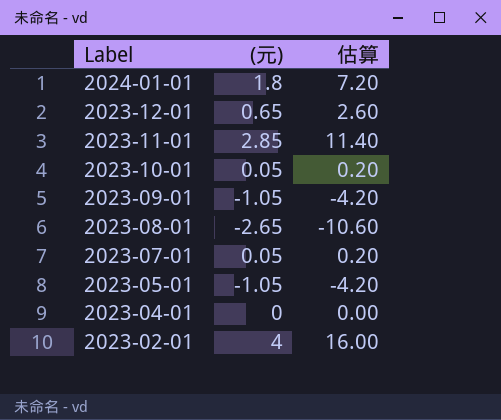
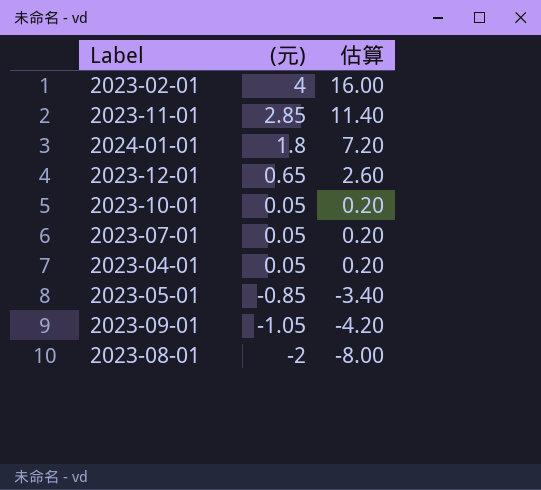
row order: Label descending -> (元) descending
2023-04-01 | (元): 0 -> 0.05
2023-04-01 | 估算: 0.00 -> 0.20
2023-05-01 | (元): -1.05 -> -0.85
2023-05-01 | 估算: -4.20 -> -3.40
2023-08-01 | (元): -2.65 -> -2
2023-08-01 | 估算: -10.60 -> -8.00

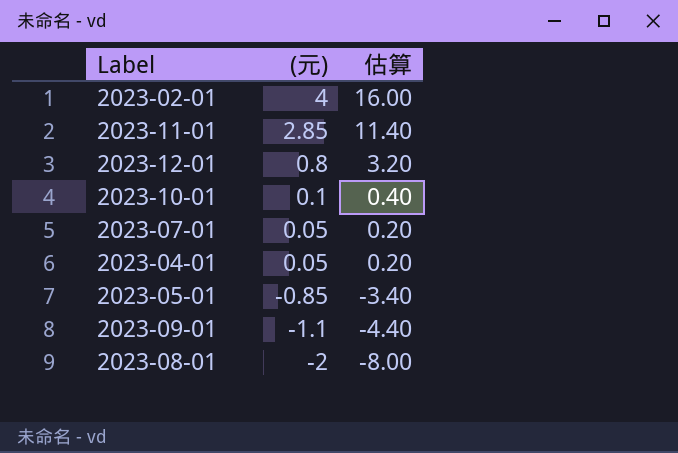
row 2024-01-01: 1.8 | 7.20 -> none
2023-12-01 | (元): 0.65 -> 0.8
2023-12-01 | 估算: 2.60 -> 3.20
2023-10-01 | (元): 0.05 -> 0.1
2023-10-01 | 估算: 0.20 -> 0.40
2023-09-01 | (元): -1.05 -> -1.1
2023-09-01 | 估算: -4.20 -> -4.40

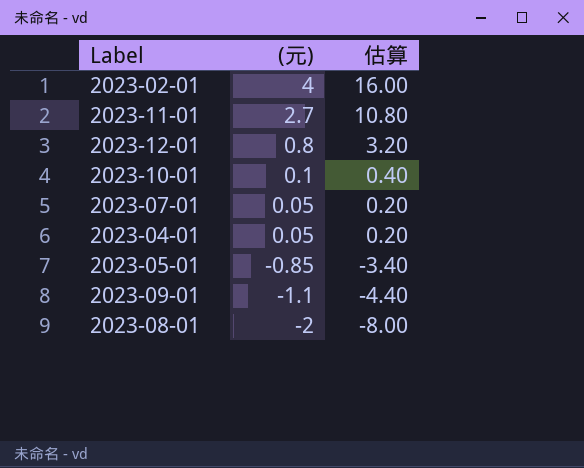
2023-11-01 | (元): 2.85 -> 2.7
2023-11-01 | 估算: 11.40 -> 10.80

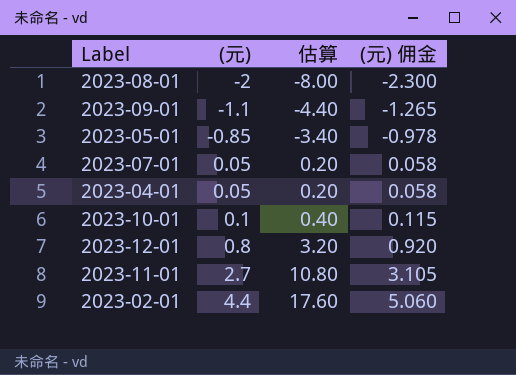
row order: (元) descending -> (元) ascending
column (元) 佣金 | formula: none -> [(元)] * 1.15
2023-02-01 | (元): 4 -> 4.4
2023-02-01 | 估算: 16.00 -> 17.60

